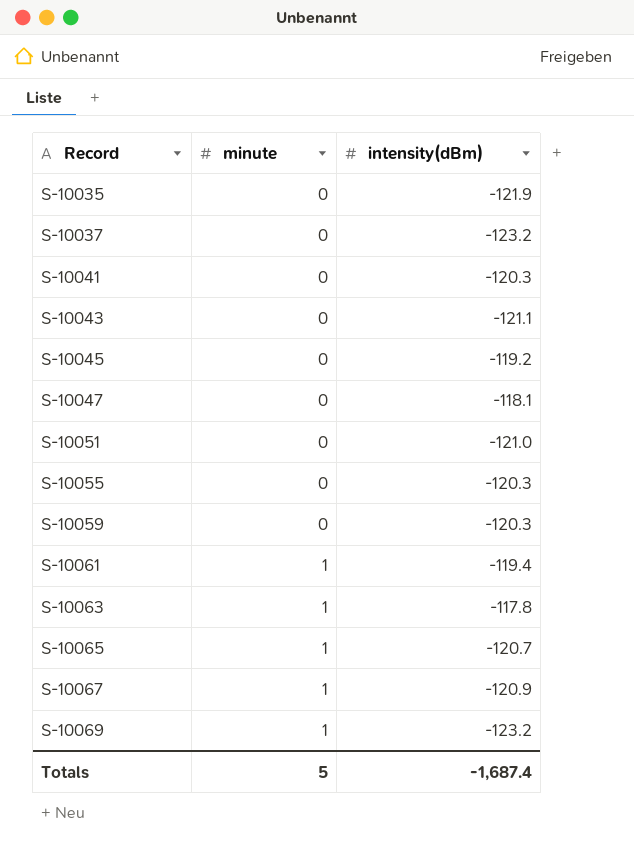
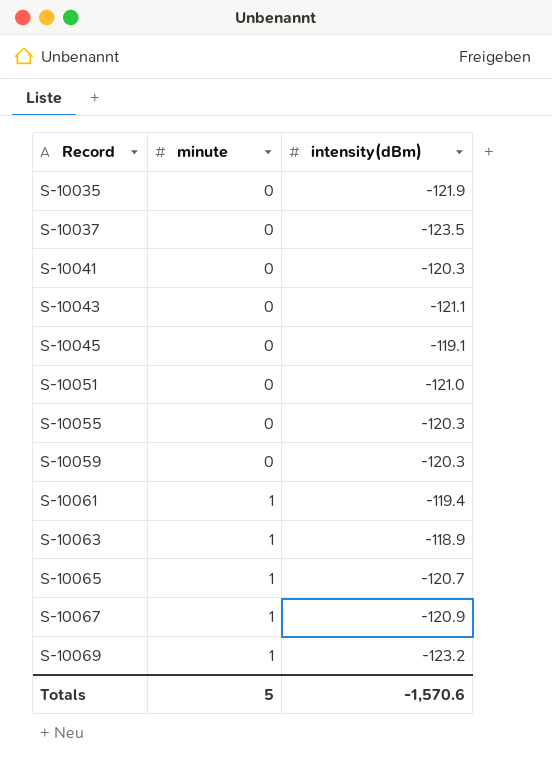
row S-10047: 0 | -118.1 -> none
S-10037 | intensity(dBm): -123.2 -> -123.5
S-10045 | intensity(dBm): -119.2 -> -119.1
S-10063 | intensity(dBm): -117.8 -> -118.9
Totals | intensity(dBm): -1,687.4 -> -1,570.6

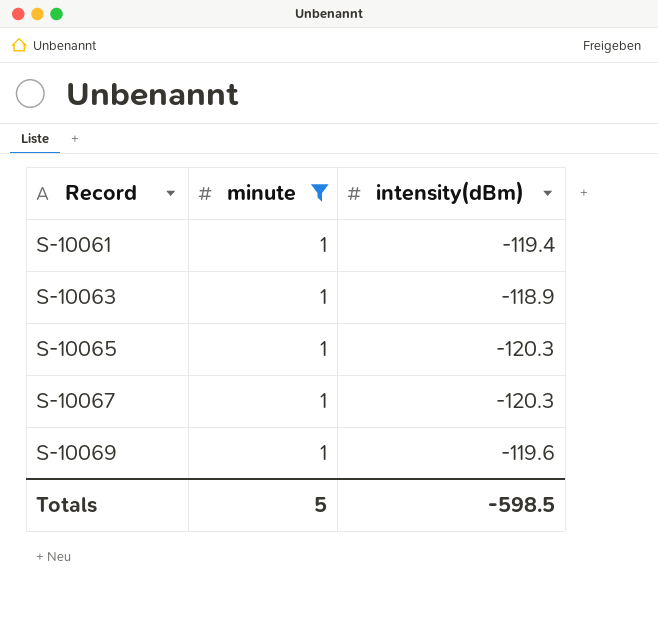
filter: none -> minute = 1
S-10065 | intensity(dBm): -120.7 -> -120.3
S-10067 | intensity(dBm): -120.9 -> -120.3
S-10069 | intensity(dBm): -123.2 -> -119.6
Totals | intensity(dBm): -1,570.6 -> -598.5

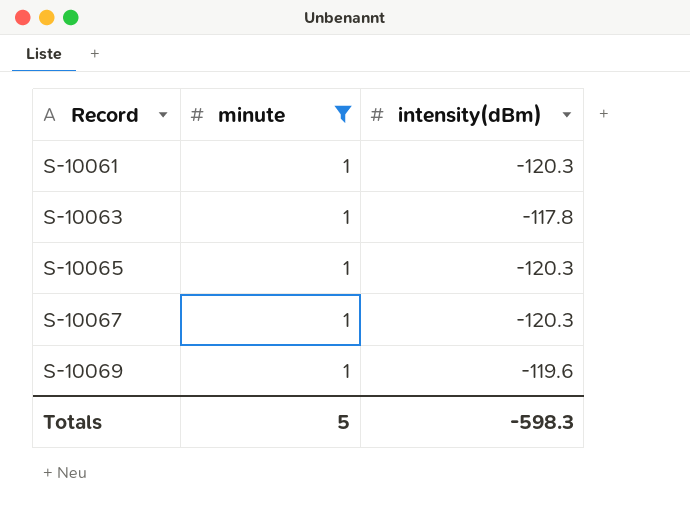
S-10061 | intensity(dBm): -119.4 -> -120.3
S-10063 | intensity(dBm): -118.9 -> -117.8
Totals | intensity(dBm): -598.5 -> -598.3

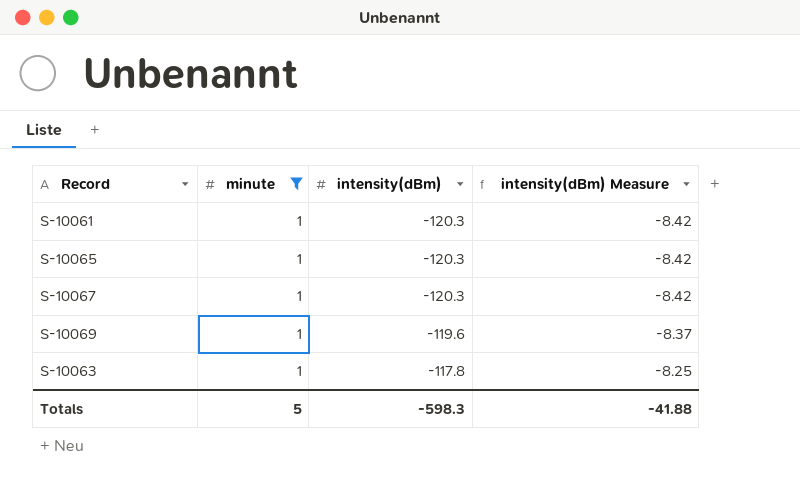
row order: Record ascending -> intensity(dBm) ascending
column intensity(dBm) Measure | formula: none -> [intensity(dBm)] * 0.07

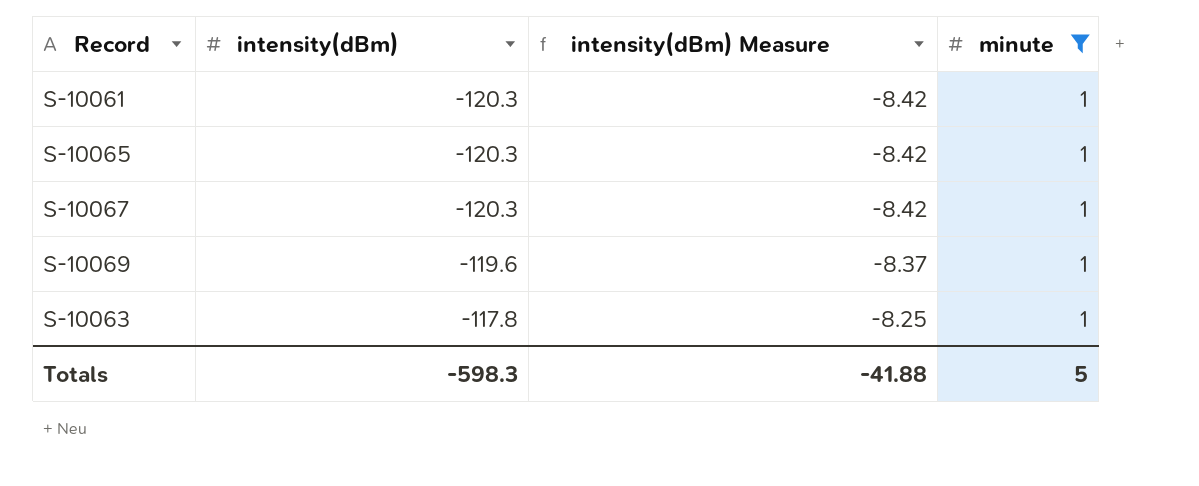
column minute | position: 2 -> 4

